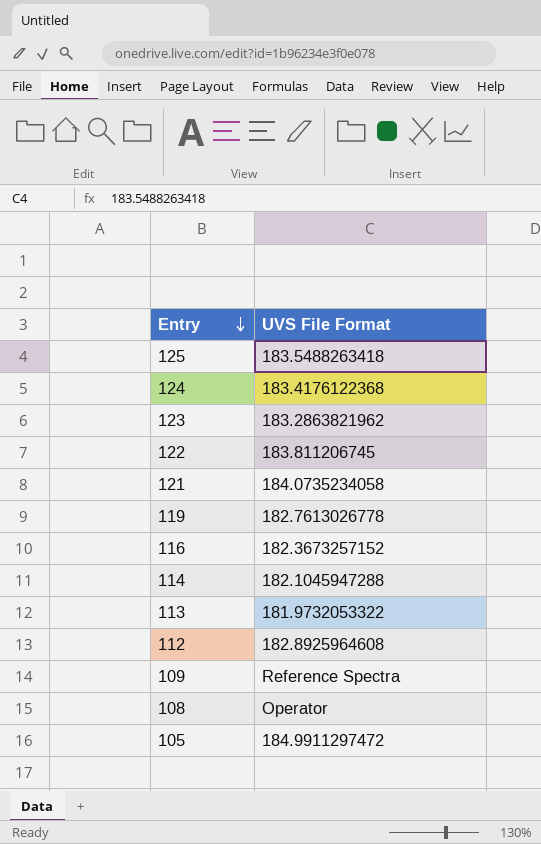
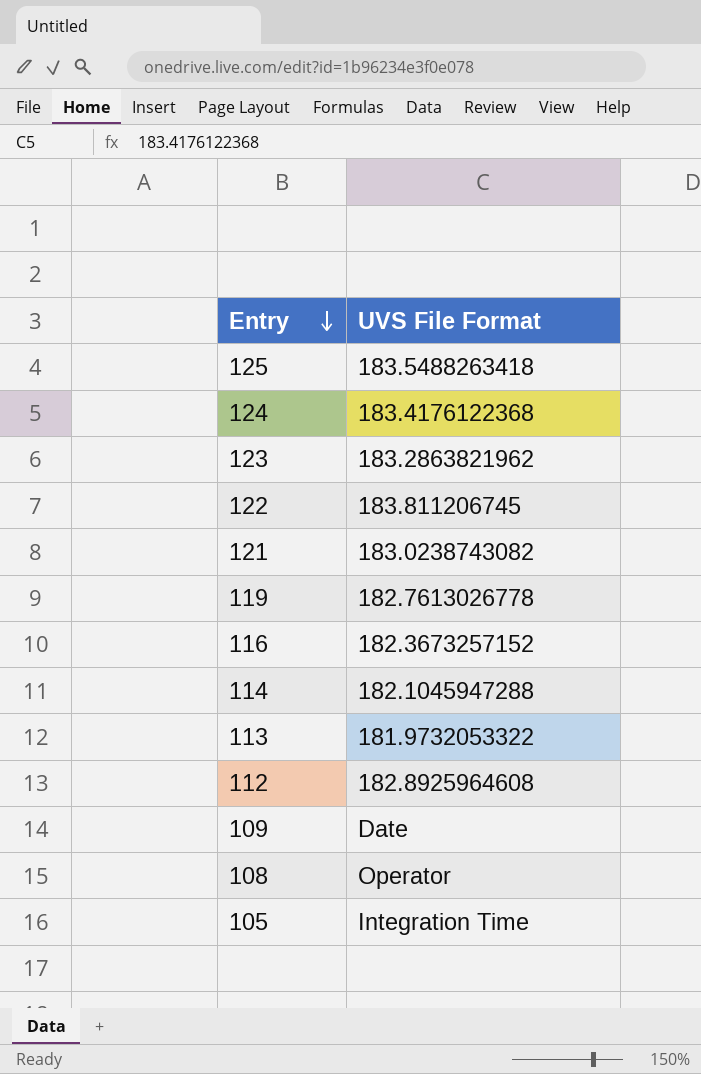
121 | UVS File Format: 184.0735234058 -> 183.0238743082
109 | UVS File Format: Reference Spectra -> Date
105 | UVS File Format: 184.9911297472 -> Integration Time

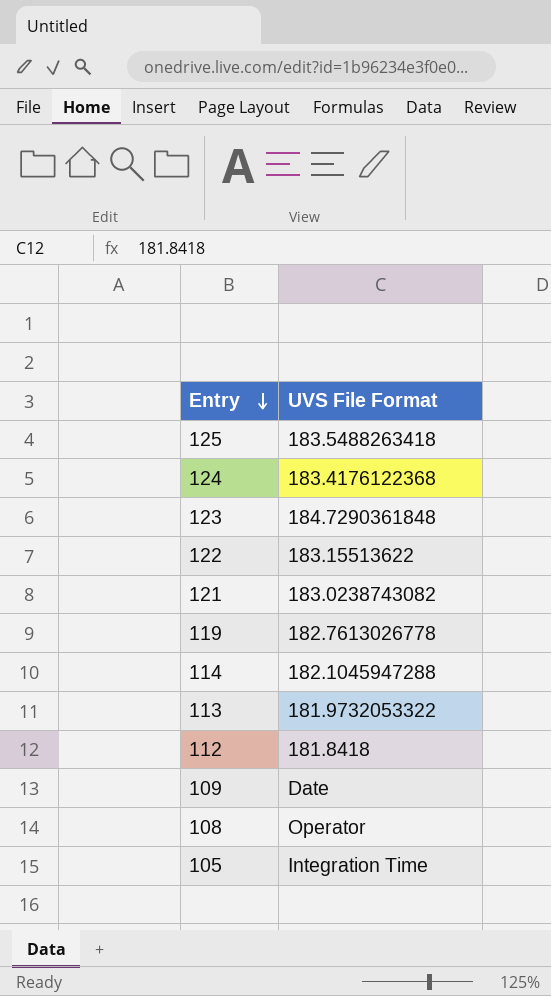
row 116: 182.3673257152 -> none
123 | UVS File Format: 183.2863821962 -> 184.7290361848
122 | UVS File Format: 183.811206745 -> 183.15513622
112 | UVS File Format: 182.8925964608 -> 181.8418

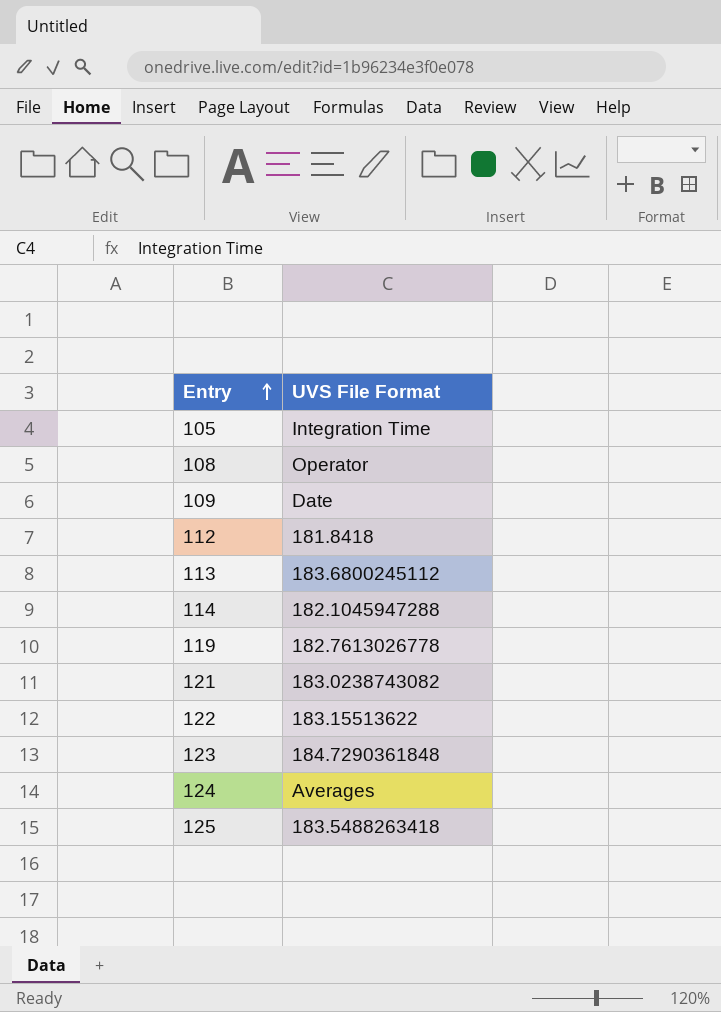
row order: Entry descending -> Entry ascending
113 | UVS File Format: 181.9732053322 -> 183.6800245112
124 | UVS File Format: 183.4176122368 -> Averages

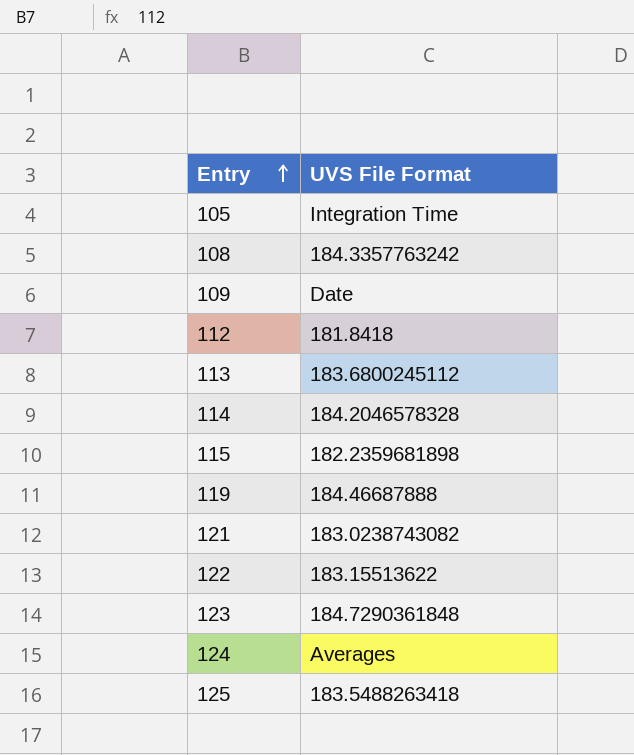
108 | UVS File Format: Operator -> 184.3357763242
114 | UVS File Format: 182.1045947288 -> 184.2046578328
row 115: none -> 182.2359681898
119 | UVS File Format: 182.7613026778 -> 184.46687888

